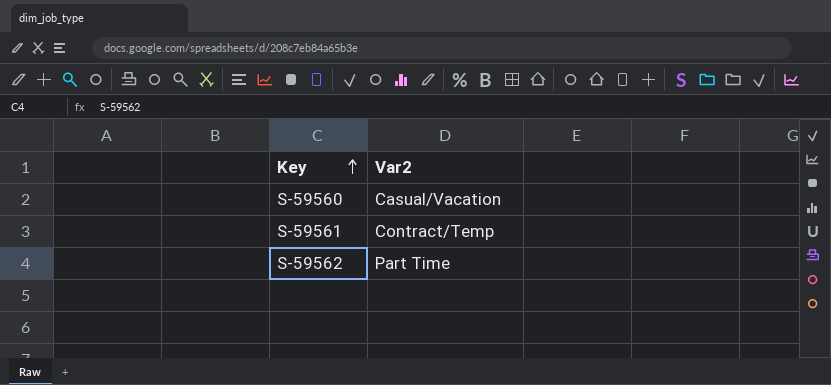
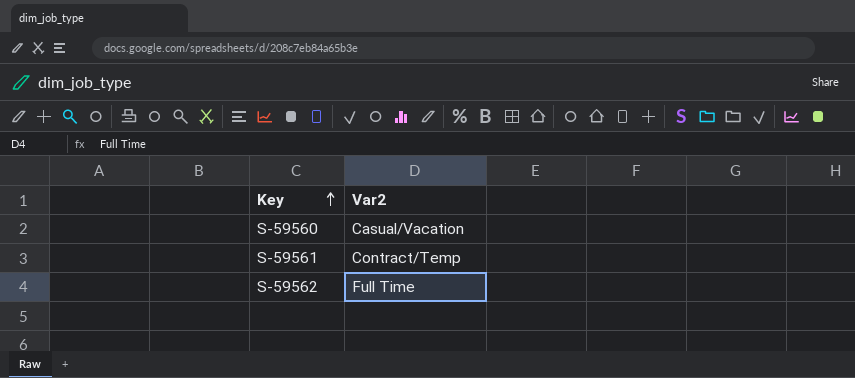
S-59562 | Var2: Part Time -> Full Time

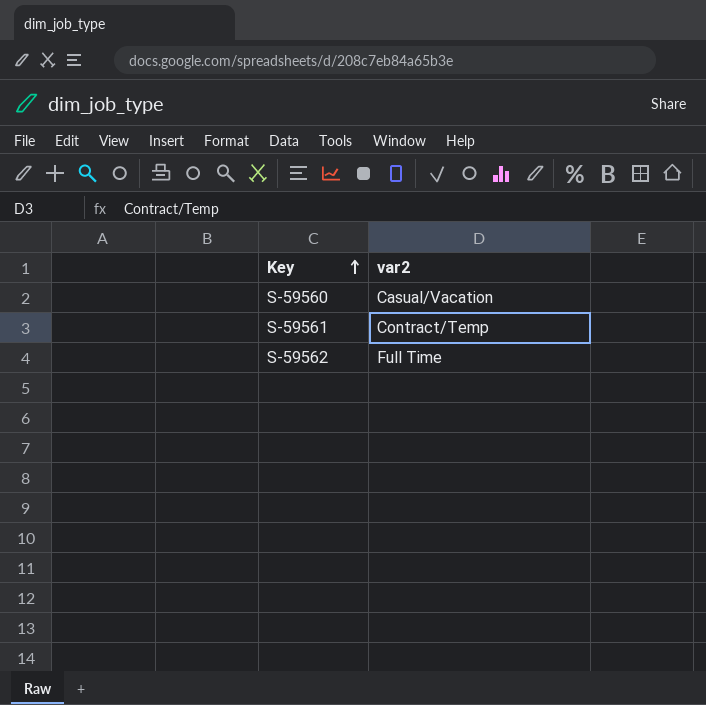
column name: Var2 -> var2

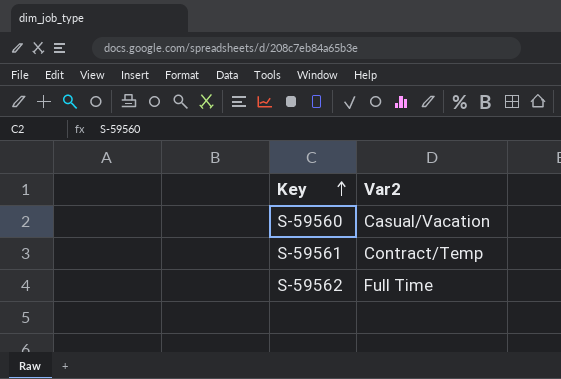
column name: var2 -> Var2

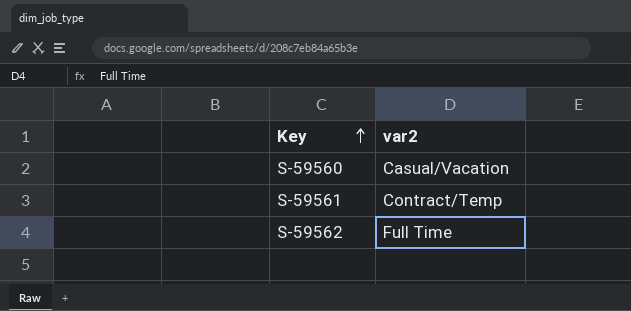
column name: Var2 -> var2

